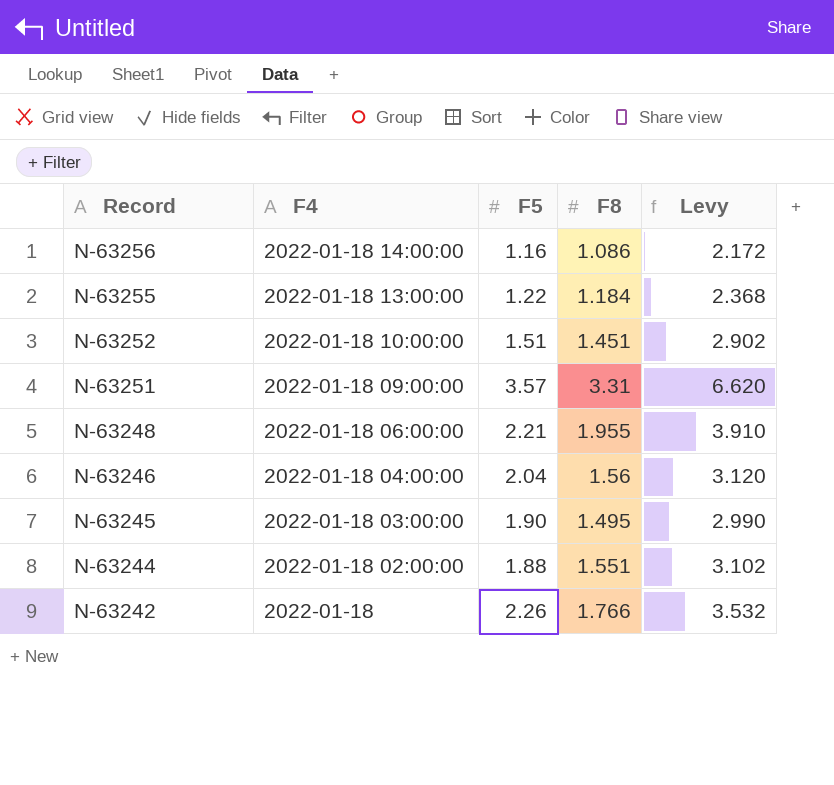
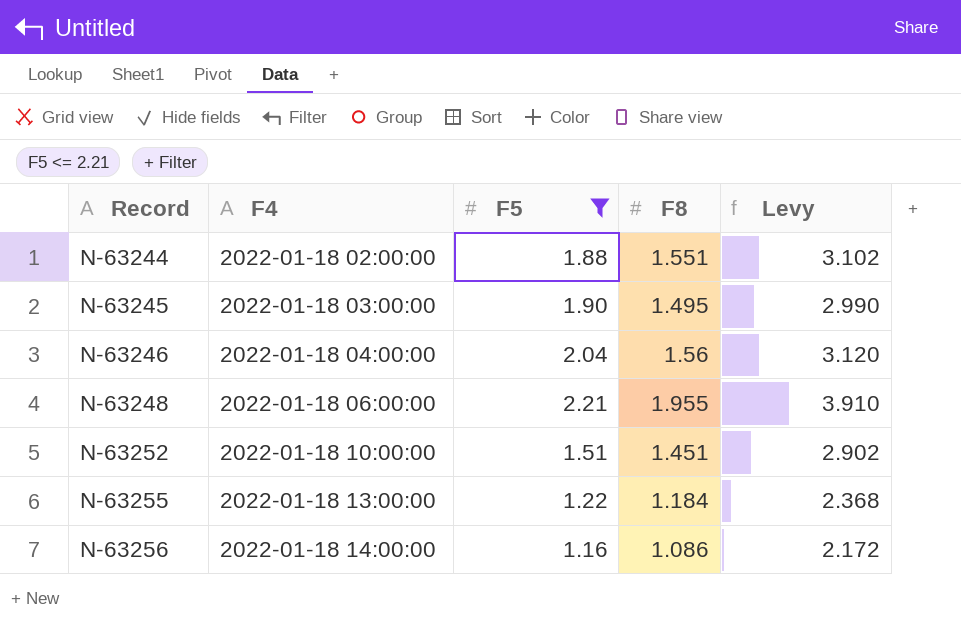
filter: none -> F5 <= 2.21
row order: Record descending -> Record ascending

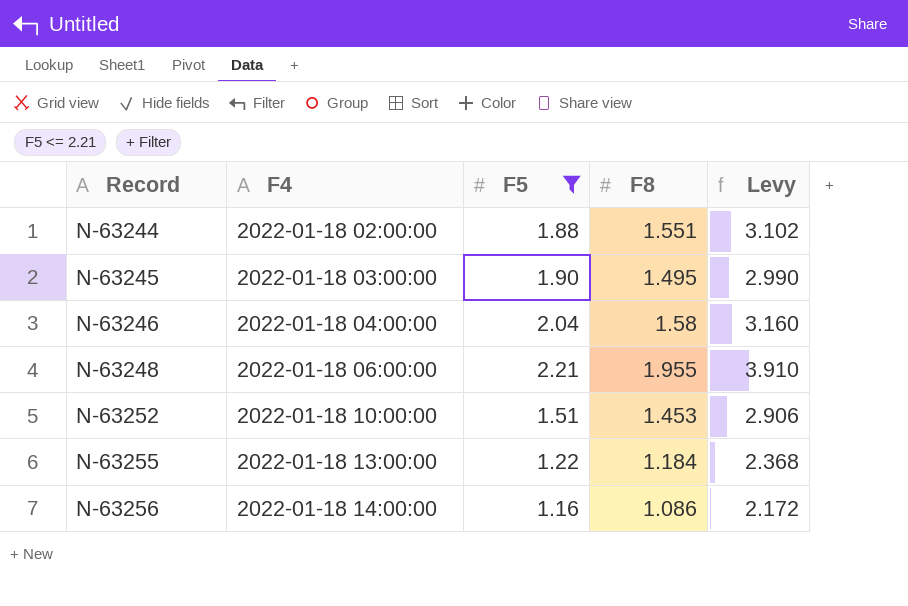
N-63246 | F8: 1.56 -> 1.58
N-63246 | Levy: 3.120 -> 3.160
N-63252 | F8: 1.451 -> 1.453
N-63252 | Levy: 2.902 -> 2.906

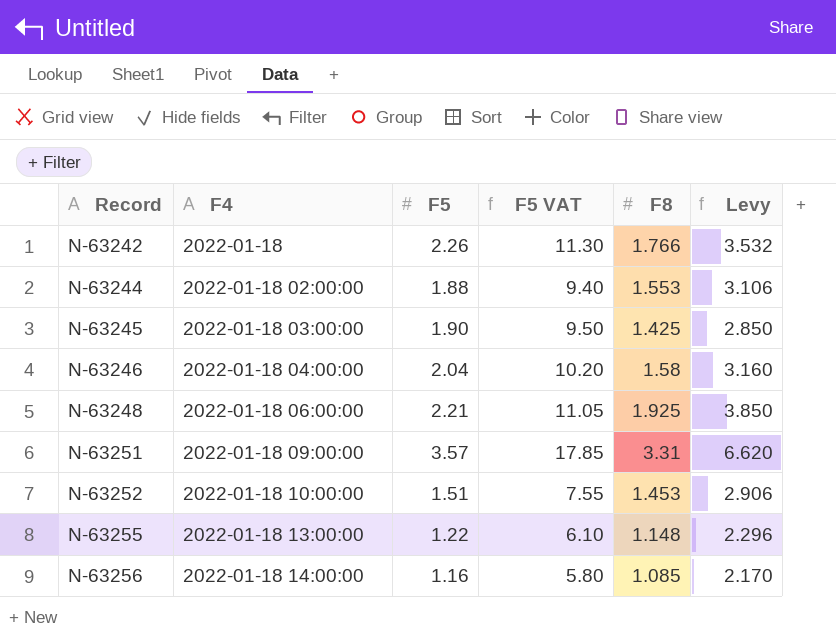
filter: F5 <= 2.21 -> none
column F5 VAT | formula: none -> [F5] * 5
N-63244 | F8: 1.551 -> 1.553
N-63244 | Levy: 3.102 -> 3.106
N-63245 | F8: 1.495 -> 1.425
N-63245 | Levy: 2.990 -> 2.850
N-63248 | F8: 1.955 -> 1.925
N-63248 | Levy: 3.910 -> 3.850
N-63255 | F8: 1.184 -> 1.148
N-63255 | Levy: 2.368 -> 2.296
N-63256 | F8: 1.086 -> 1.085
N-63256 | Levy: 2.172 -> 2.170

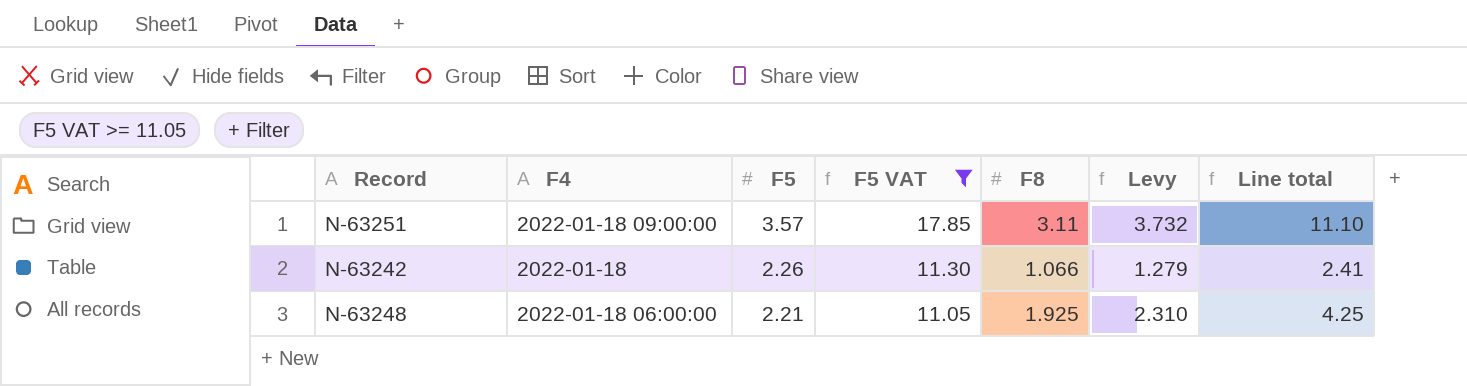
filter: none -> F5 VAT >= 11.05
row order: Record ascending -> F5 descending
column Levy | formula: [F8] * 2 -> [F8] * 1.2
column Line total | formula: none -> [F5] * [F8]
N-63251 | F8: 3.31 -> 3.11
N-63242 | F8: 1.766 -> 1.066

